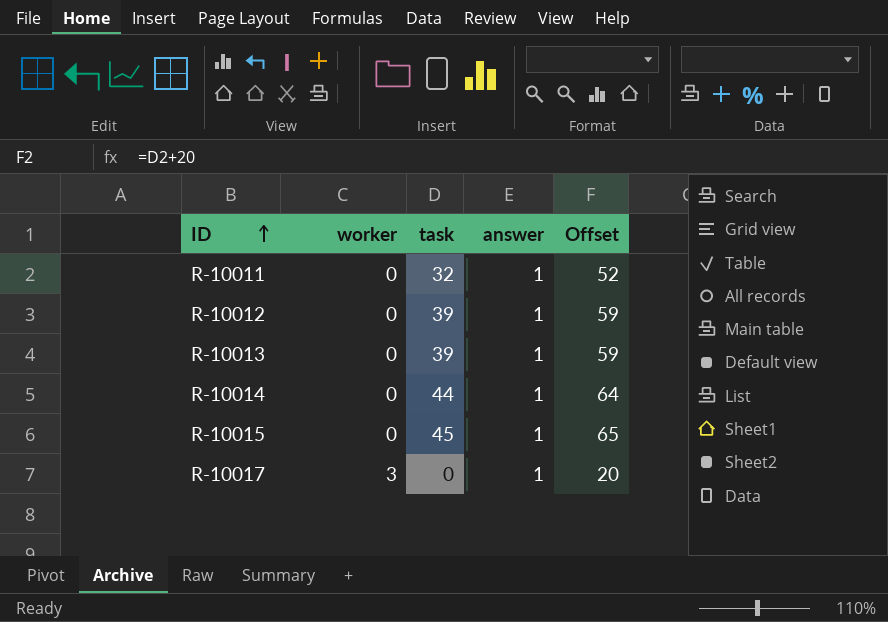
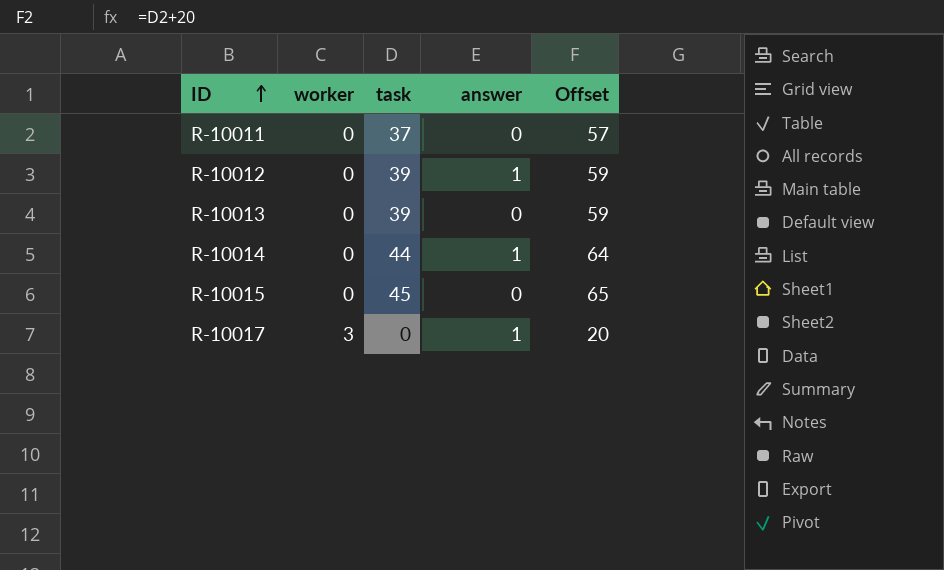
R-10011 | task: 32 -> 37
R-10011 | answer: 1 -> 0
R-10011 | Offset: 52 -> 57
R-10013 | answer: 1 -> 0
R-10015 | answer: 1 -> 0

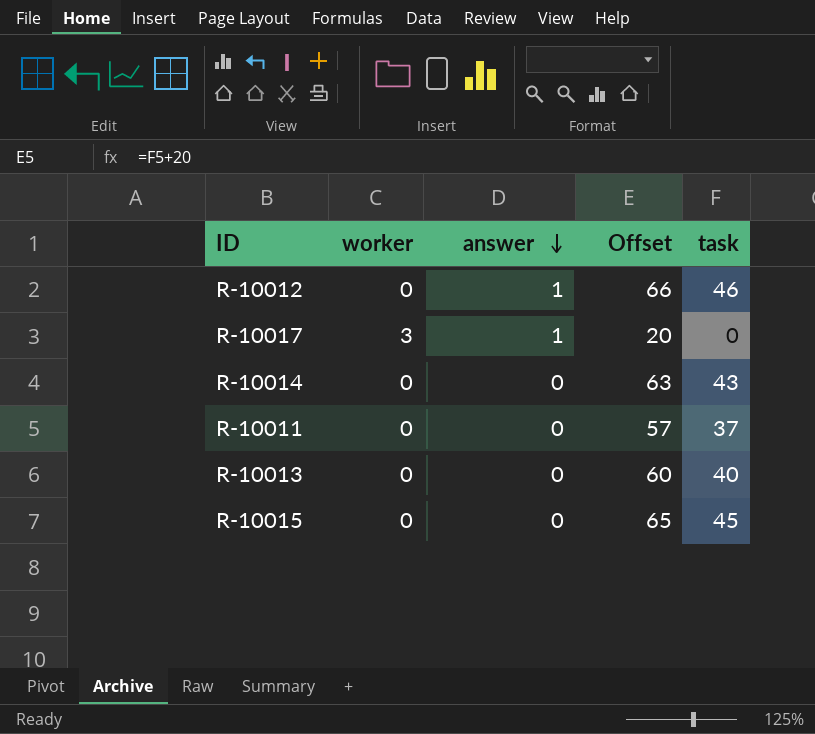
row order: ID ascending -> answer descending
column task | position: 3 -> 5
R-10012 | Offset: 59 -> 66
R-10012 | task: 39 -> 46
R-10014 | answer: 1 -> 0
R-10014 | Offset: 64 -> 63
R-10014 | task: 44 -> 43
R-10013 | Offset: 59 -> 60
R-10013 | task: 39 -> 40

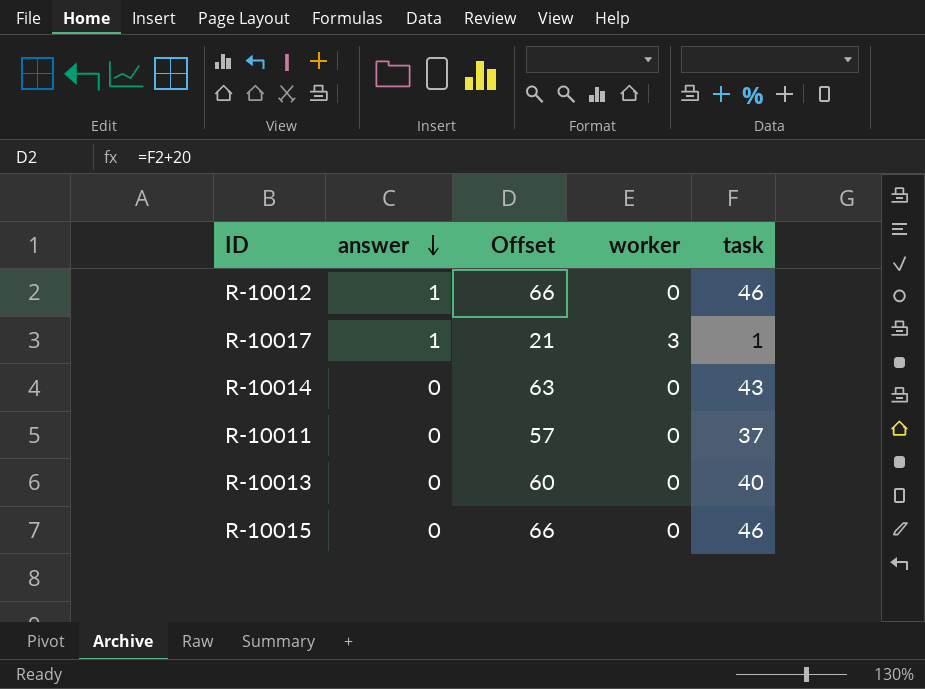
column worker | position: 2 -> 4
R-10017 | Offset: 20 -> 21
R-10017 | task: 0 -> 1
R-10015 | Offset: 65 -> 66
R-10015 | task: 45 -> 46

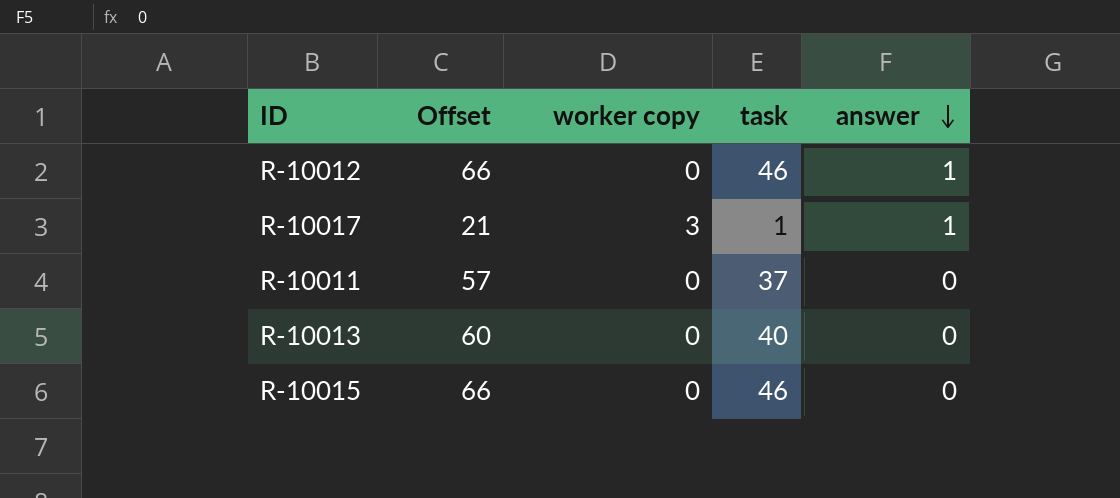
column name: worker -> worker copy
column answer | position: 2 -> 5
row R-10014: 0 | 63 | 0 | 43 -> none

